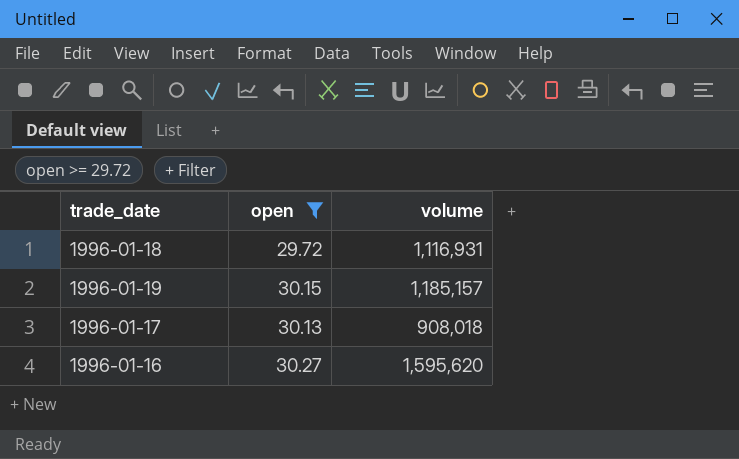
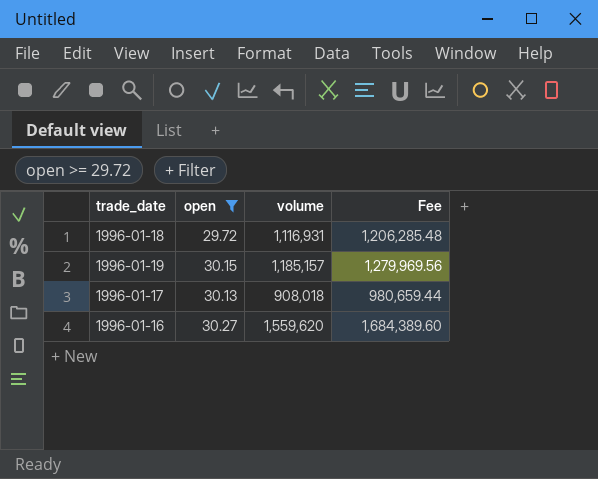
column Fee | formula: none -> [volume] * 1.08
1996-01-16 | volume: 1,595,620 -> 1,559,620

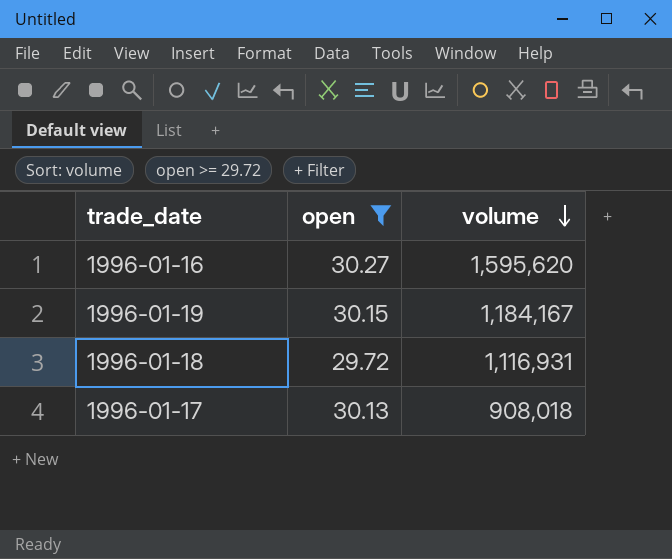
row order: none -> volume descending
column Fee | formula: [volume] * 1.08 -> none
1996-01-16 | volume: 1,559,620 -> 1,595,620
1996-01-19 | volume: 1,185,157 -> 1,184,167

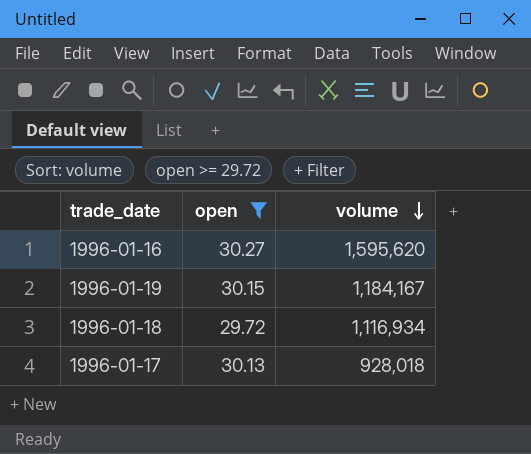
1996-01-18 | volume: 1,116,931 -> 1,116,934
1996-01-17 | volume: 908,018 -> 928,018

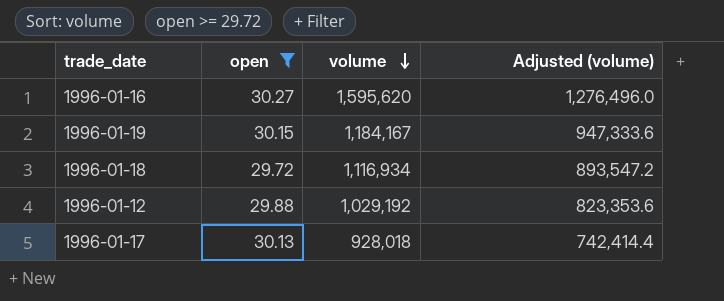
column Adjusted (volume) | formula: none -> [volume] * 0.8
row 1996-01-12: none -> 29.88 | 1,029,192 | 823,353.6

